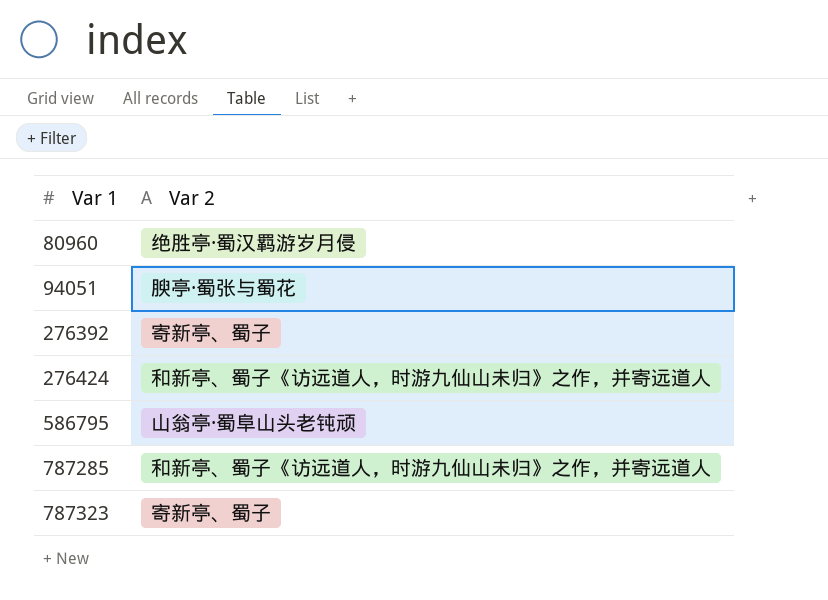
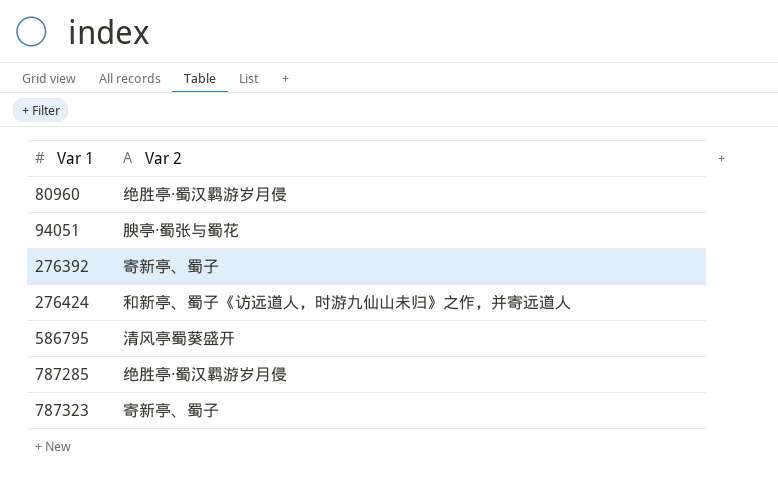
586795 | Var 2: 山翁亭·蜀阜山头老钝顽 -> 清风亭蜀葵盛开
787285 | Var 2: 和新亭、蜀子《访远道人，时游九仙山未归》之作，并寄远道人 -> 绝胜亭·蜀汉羁游岁月侵

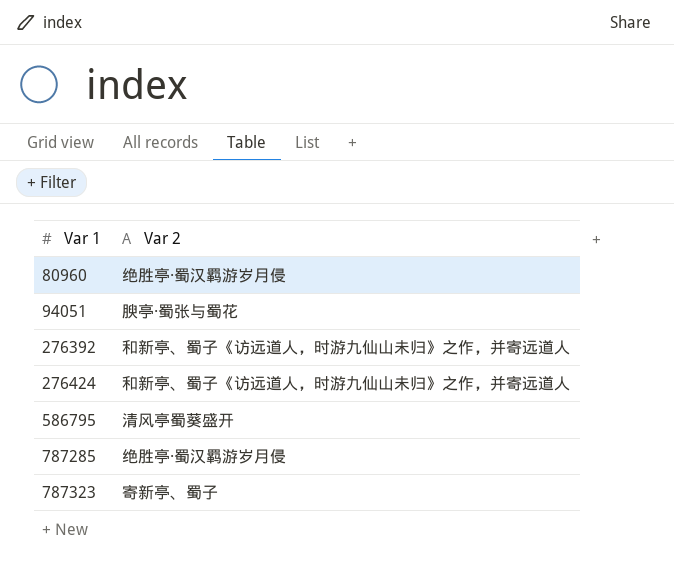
276392 | Var 2: 寄新亭、蜀子 -> 和新亭、蜀子《访远道人，时游九仙山未归》之作，并寄远道人

